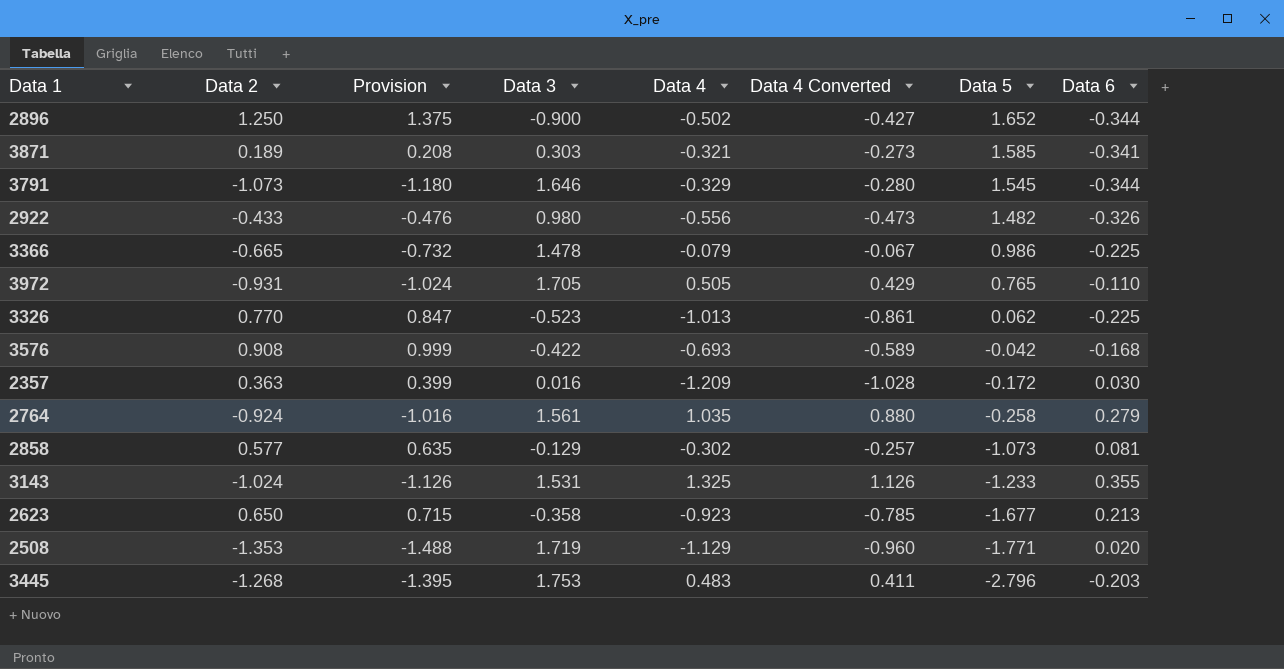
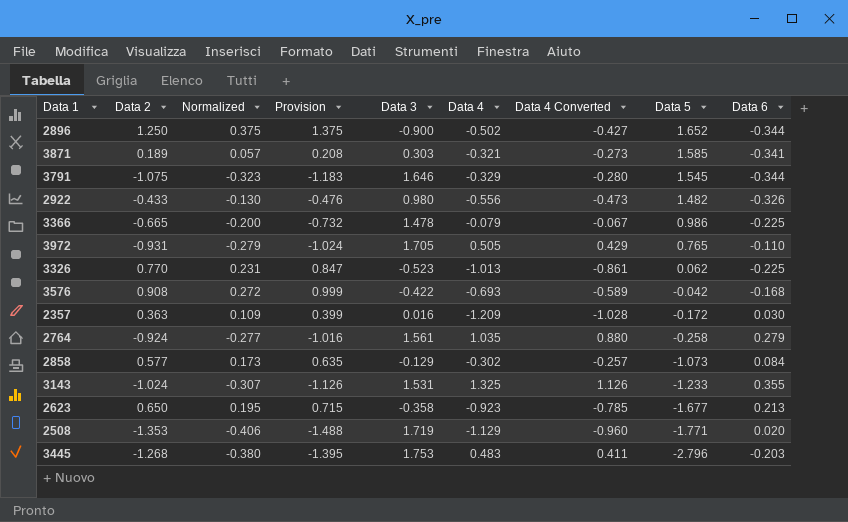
column Normalized | formula: none -> [Data 2] * 0.3
3791 | Data 2: -1.073 -> -1.075
3791 | Provision: -1.180 -> -1.183
2858 | Data 6: 0.081 -> 0.084

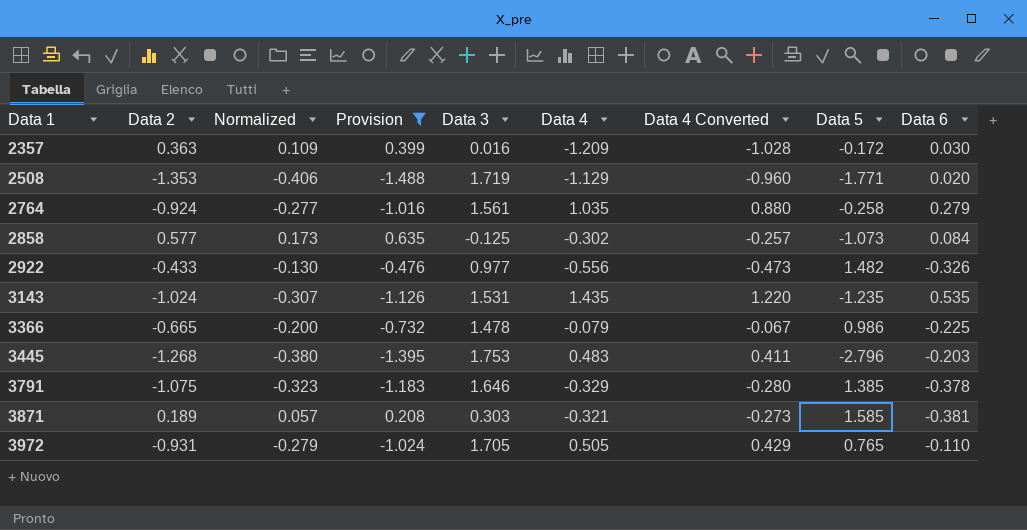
filter: none -> Provision <= 0.635
row order: Data 5 descending -> Data 1 ascending
2858 | Data 3: -0.129 -> -0.125
2922 | Data 3: 0.980 -> 0.977
3143 | Data 4: 1.325 -> 1.435
3143 | Data 4 Converted: 1.126 -> 1.220
3143 | Data 5: -1.233 -> -1.235
3143 | Data 6: 0.355 -> 0.535
3791 | Data 5: 1.545 -> 1.385
3791 | Data 6: -0.344 -> -0.378
3871 | Data 6: -0.341 -> -0.381

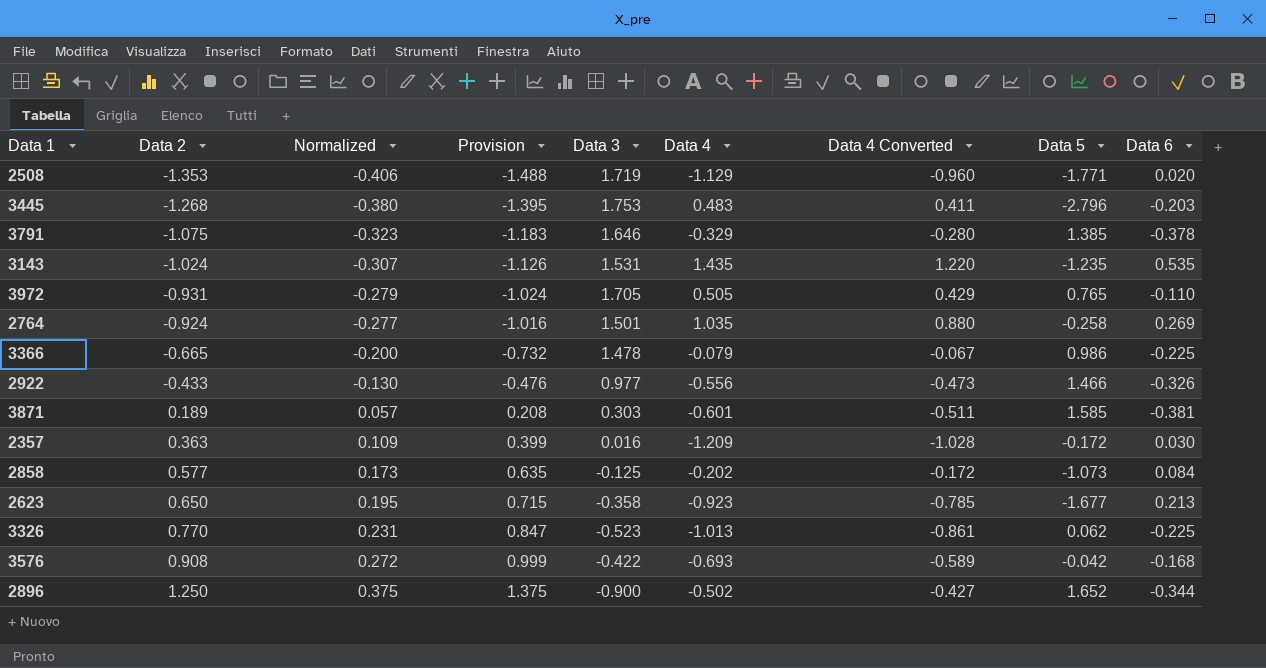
filter: Provision <= 0.635 -> none
row order: Data 1 ascending -> Data 2 ascending
2764 | Data 3: 1.561 -> 1.501
2764 | Data 6: 0.279 -> 0.269
2922 | Data 5: 1.482 -> 1.466
3871 | Data 4: -0.321 -> -0.601
3871 | Data 4 Converted: -0.273 -> -0.511
2858 | Data 4: -0.302 -> -0.202
2858 | Data 4 Converted: -0.257 -> -0.172

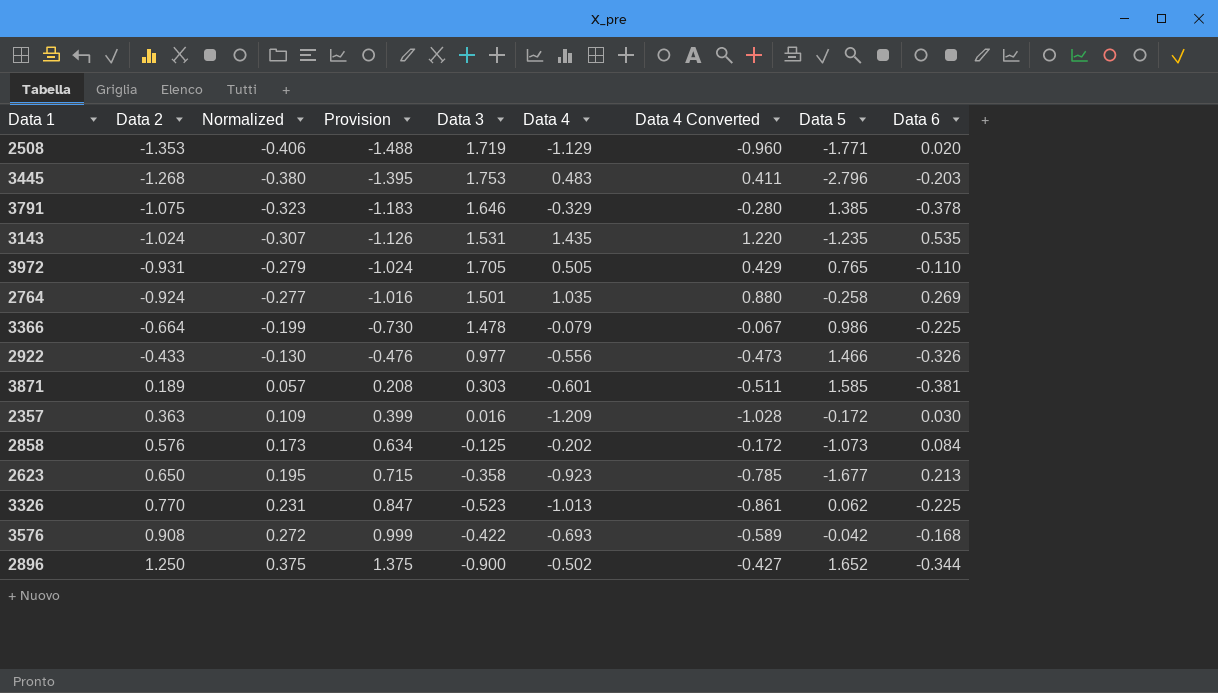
3366 | Data 2: -0.665 -> -0.664
3366 | Normalized: -0.200 -> -0.199
3366 | Provision: -0.732 -> -0.730
2858 | Data 2: 0.577 -> 0.576
2858 | Provision: 0.635 -> 0.634

